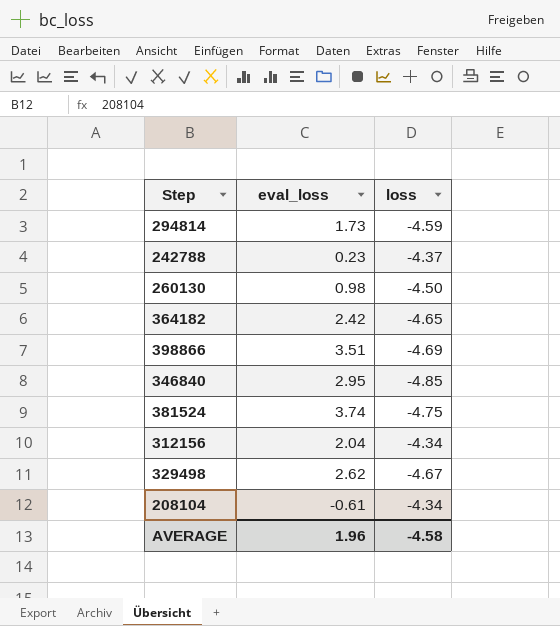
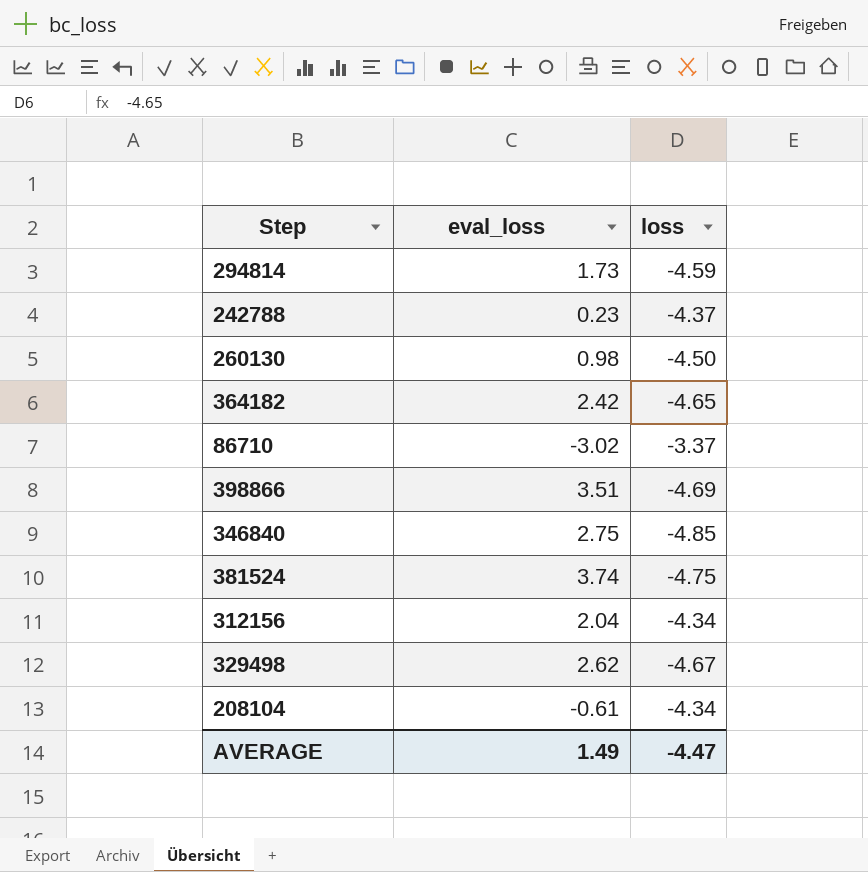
row 86710: none -> -3.02 | -3.37
346840 | eval_loss: 2.95 -> 2.75
AVERAGE | eval_loss: 1.96 -> 1.49
AVERAGE | loss: -4.58 -> -4.47

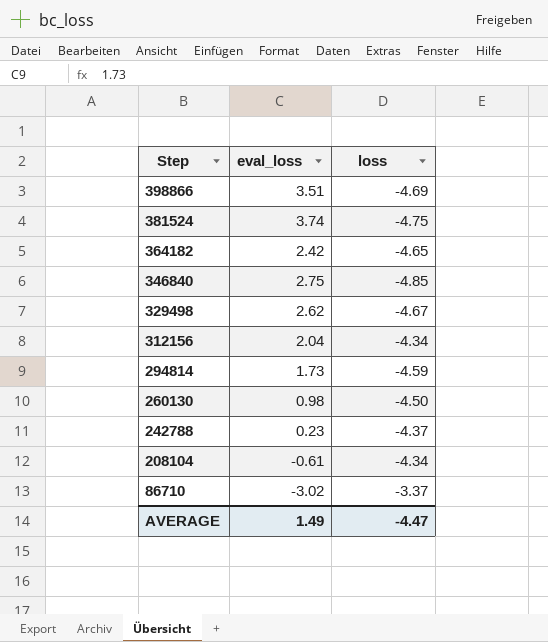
row order: none -> Step descending

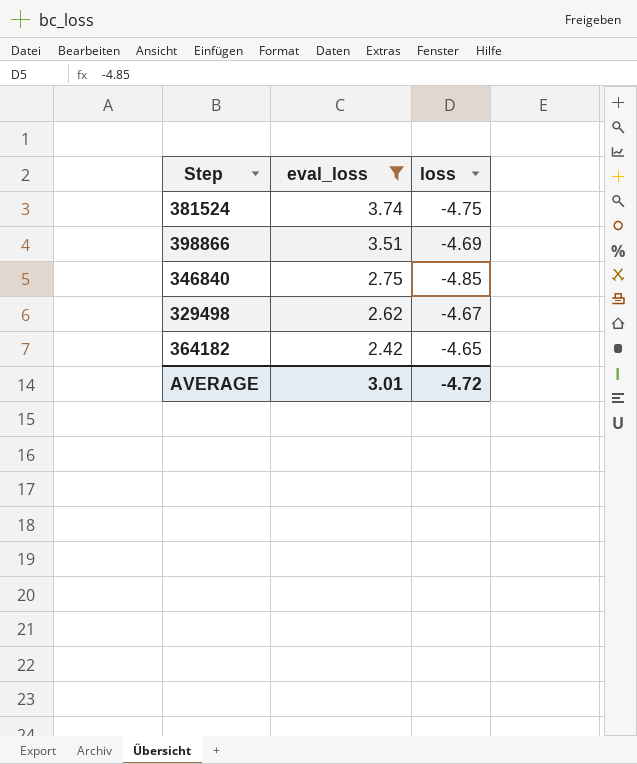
filter: none -> eval_loss >= 2.42
row order: Step descending -> eval_loss descending
AVERAGE | eval_loss: 1.49 -> 3.01
AVERAGE | loss: -4.47 -> -4.72

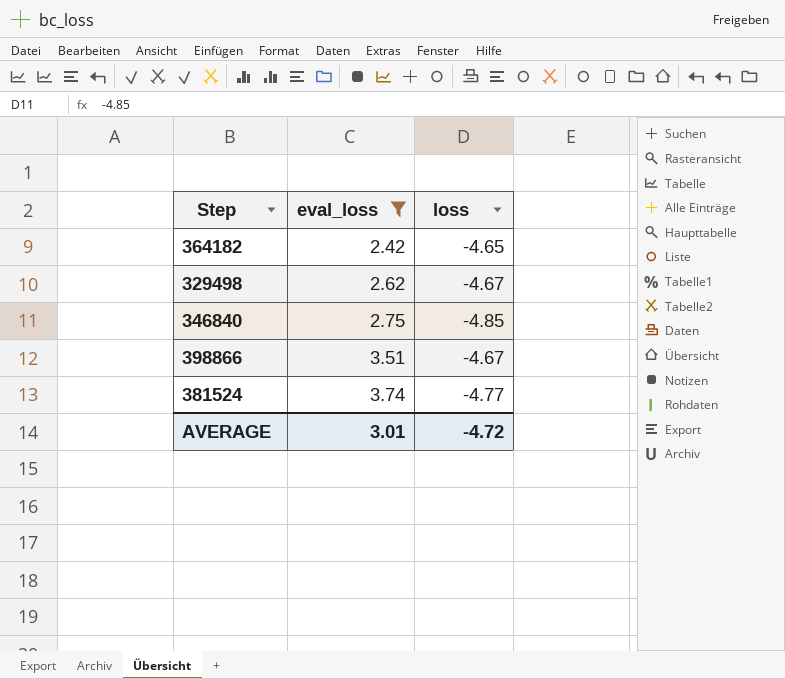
row order: eval_loss descending -> eval_loss ascending
398866 | loss: -4.69 -> -4.67
381524 | loss: -4.75 -> -4.77

